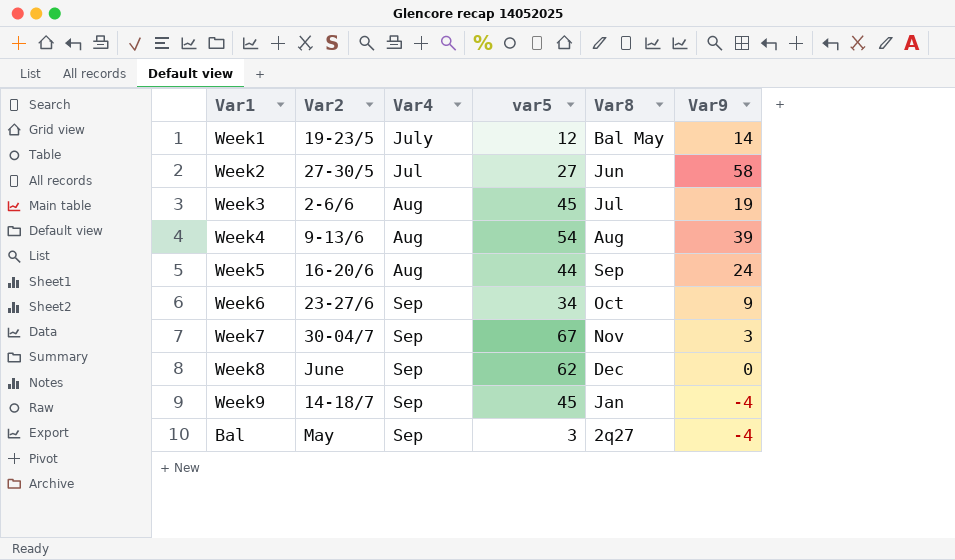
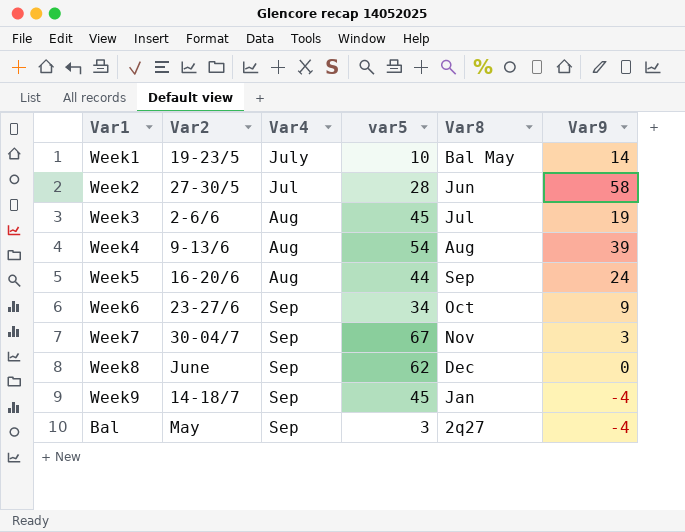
Week1 | var5: 12 -> 10
Week2 | var5: 27 -> 28

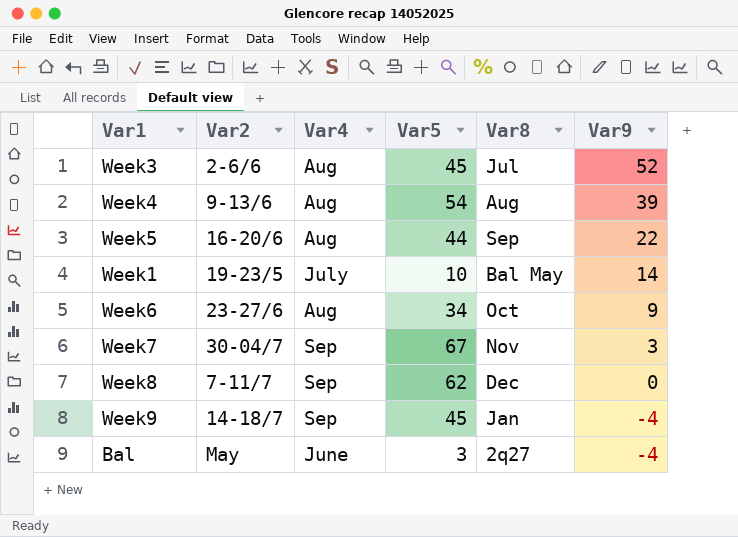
row order: none -> Var9 descending
column name: var5 -> Var5
row Week2: 27-30/5 | Jul | 28 | Jun | 58 -> none
Week3 | Var9: 19 -> 52
Week5 | Var9: 24 -> 22
Week6 | Var4: Sep -> Aug
Week8 | Var2: June -> 7-11/7
Bal | Var4: Sep -> June

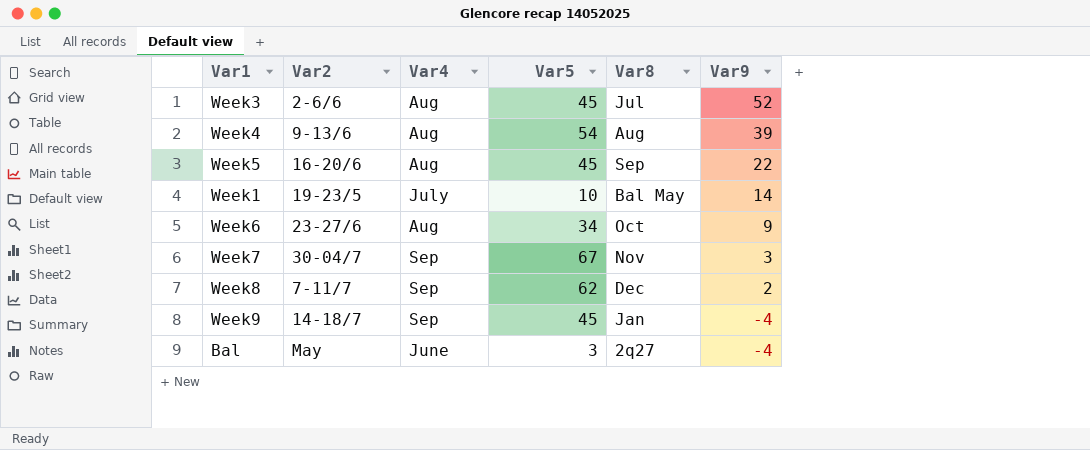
Week5 | Var5: 44 -> 45
Week8 | Var9: 0 -> 2

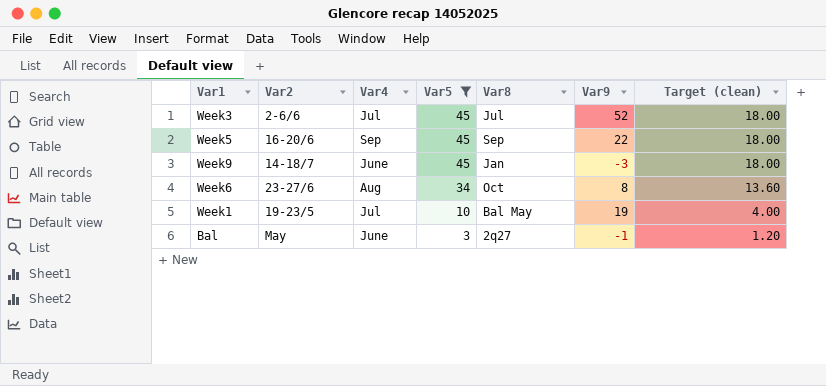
filter: none -> Var5 <= 45
row order: Var9 descending -> Var5 descending
column Target (clean) | formula: none -> [Var5] * 0.4
Week3 | Var4: Aug -> Jul
Week5 | Var4: Aug -> Sep
Week9 | Var4: Sep -> June
Week9 | Var9: -4 -> -3
Week6 | Var9: 9 -> 8
Week1 | Var4: July -> Jul
Week1 | Var9: 14 -> 19
Bal | Var9: -4 -> -1

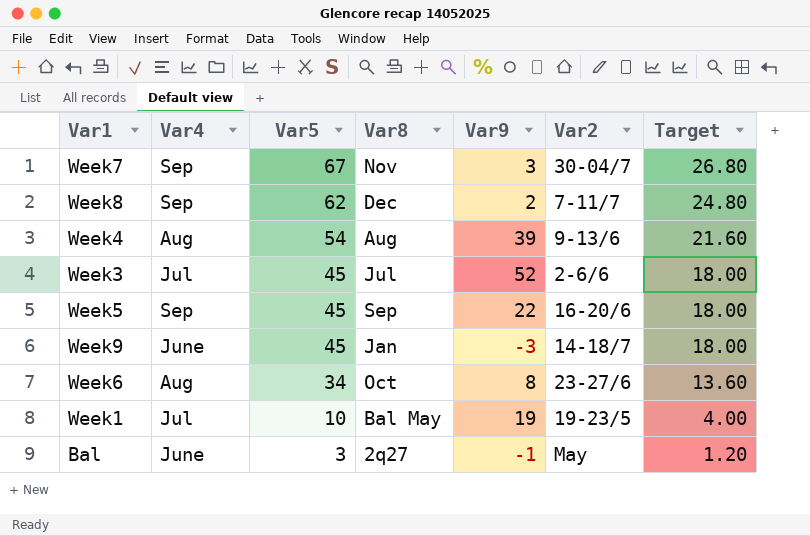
filter: Var5 <= 45 -> none
column Var2 | position: 2 -> 6
column name: Target (clean) -> Target

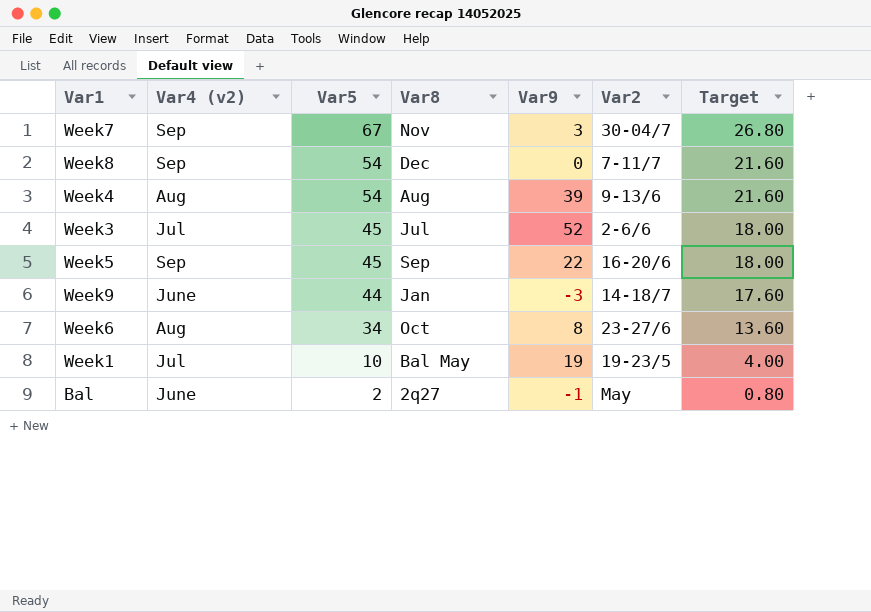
column name: Var4 -> Var4 (v2)
Week8 | Var5: 62 -> 54
Week8 | Var9: 2 -> 0
Week8 | Target: 24.80 -> 21.60
Week9 | Var5: 45 -> 44
Week9 | Target: 18.00 -> 17.60
Bal | Var5: 3 -> 2
Bal | Target: 1.20 -> 0.80

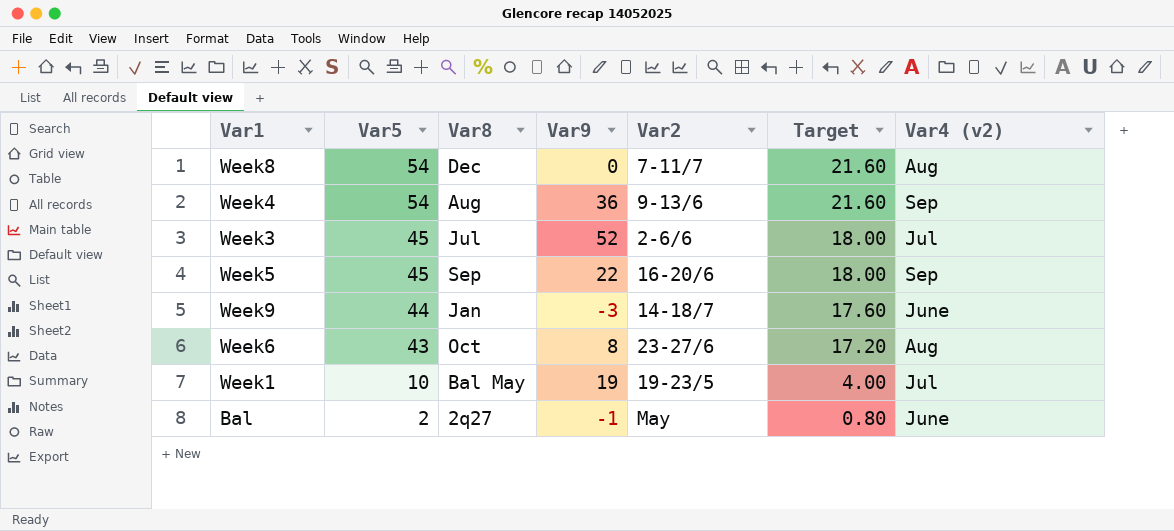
column Var4 (v2) | position: 2 -> 7
row Week7: Sep | 67 | Nov | 3 | 30-04/7 | 26.80 -> none
Week8 | Var4 (v2): Sep -> Aug
Week4 | Var9: 39 -> 36
Week4 | Var4 (v2): Aug -> Sep
Week6 | Var5: 34 -> 43
Week6 | Target: 13.60 -> 17.20

